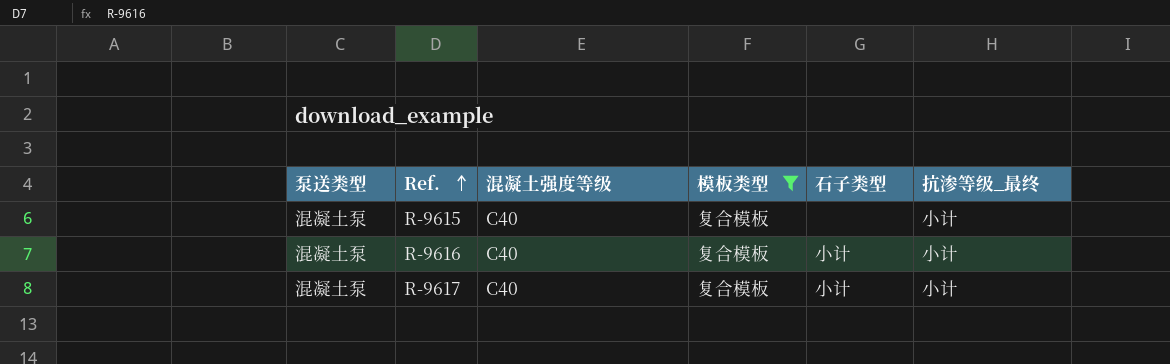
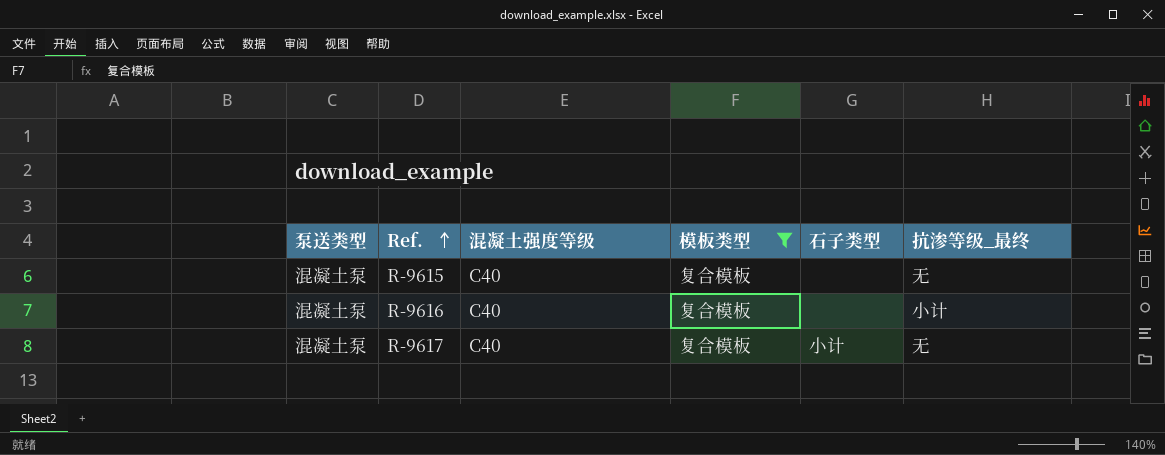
R-9615 | 抗渗等级_最终: 小计 -> 无
R-9616 | 石子类型: 小计 -> none
R-9617 | 抗渗等级_最终: 小计 -> 无

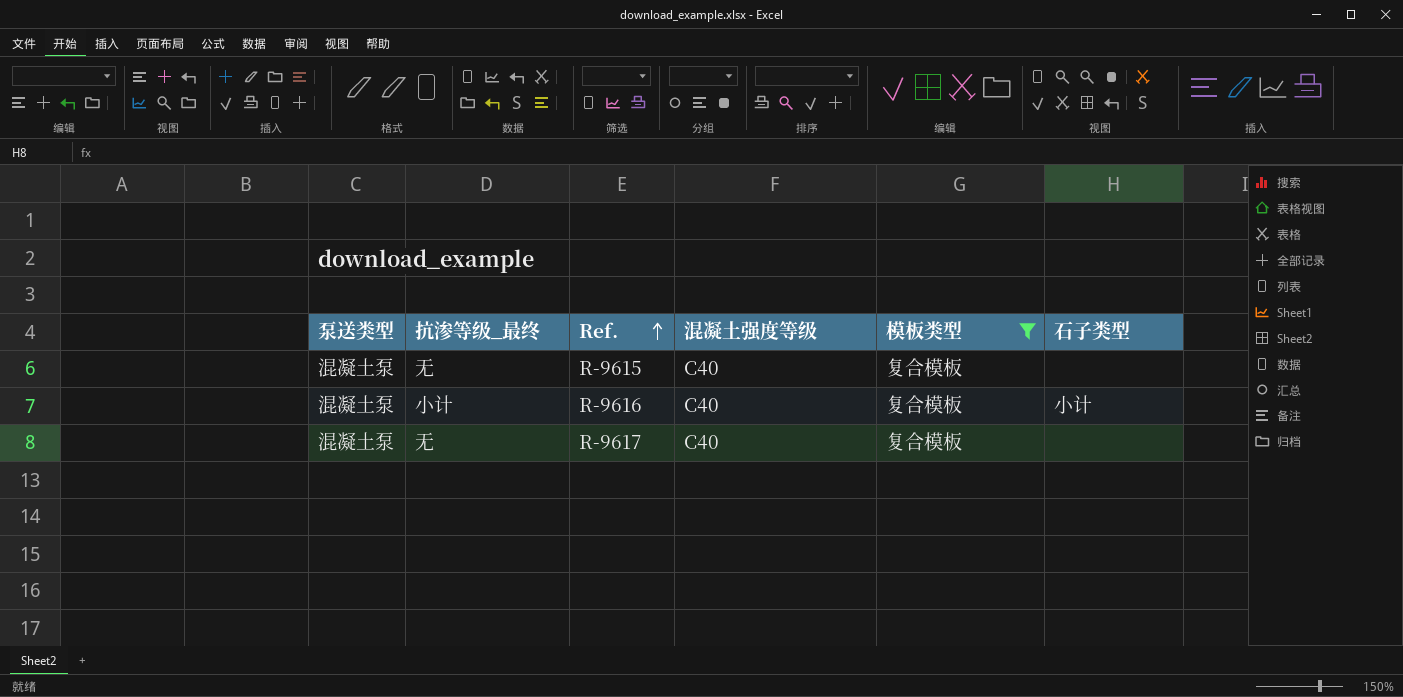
column 抗渗等级_最终 | position: 6 -> 2
R-9616 | 石子类型: none -> 小计
R-9617 | 石子类型: 小计 -> none

